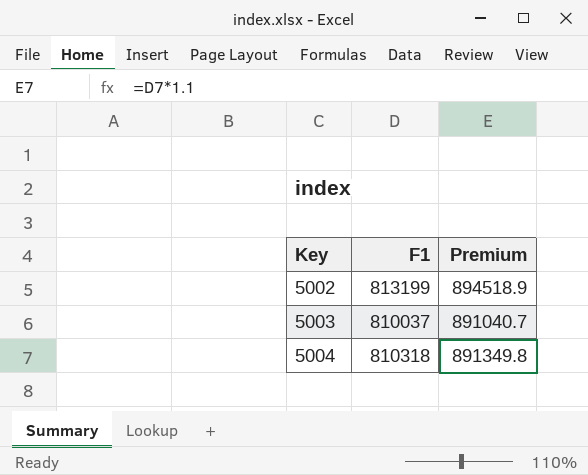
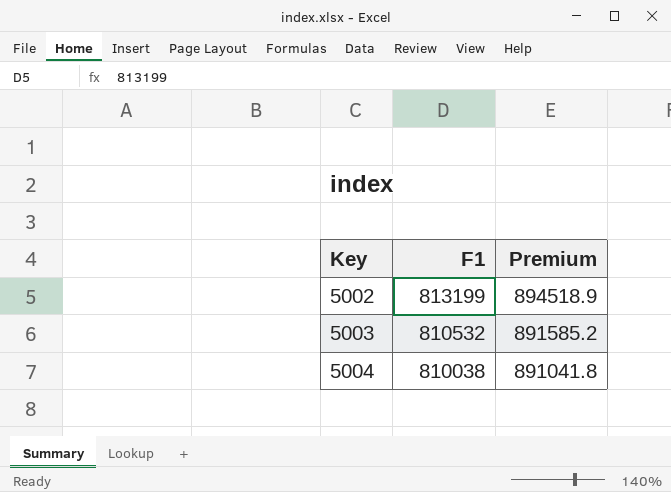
5003 | F1: 810037 -> 810532
5003 | Premium: 891040.7 -> 891585.2
5004 | F1: 810318 -> 810038
5004 | Premium: 891349.8 -> 891041.8

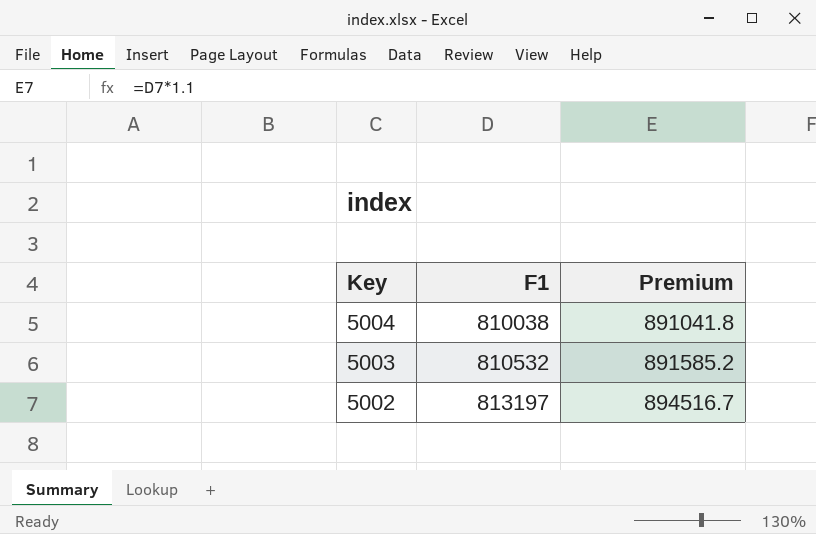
row order: Key ascending -> Key descending
5002 | F1: 813199 -> 813197
5002 | Premium: 894518.9 -> 894516.7

